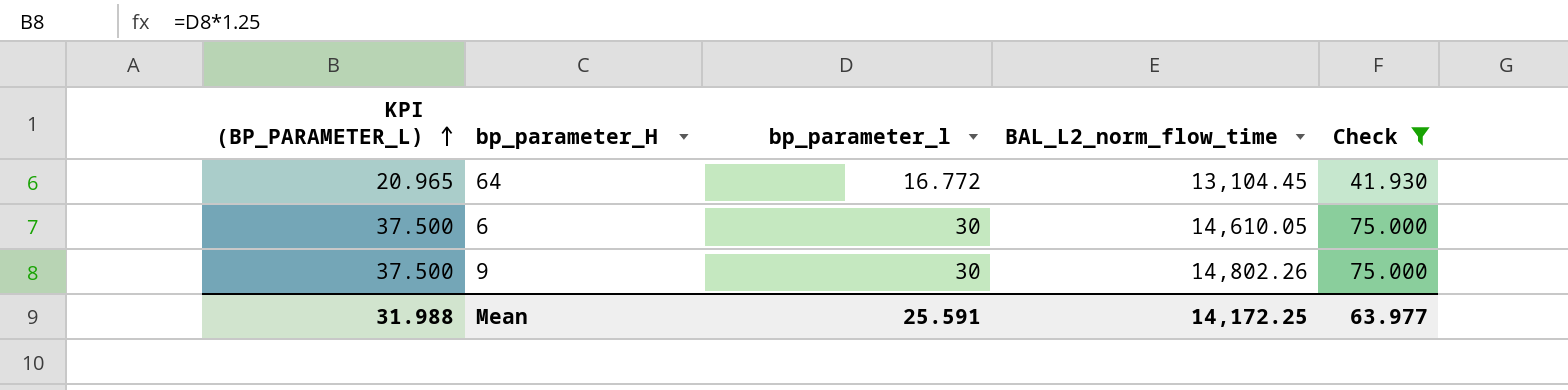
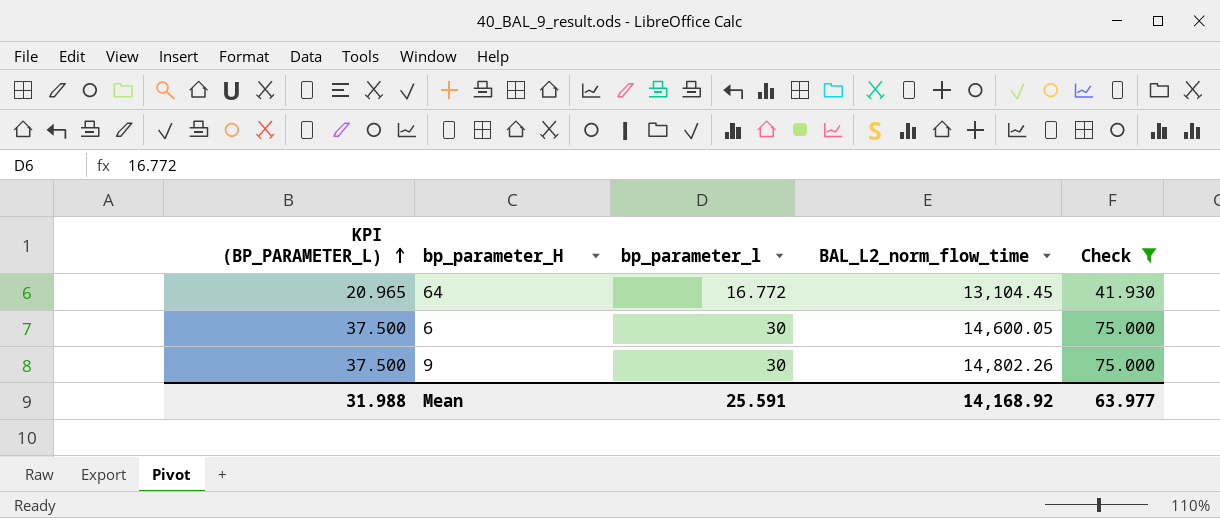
6 | BAL_L2_norm_flow_time: 14,610.05 -> 14,600.05
Mean | BAL_L2_norm_flow_time: 14,172.25 -> 14,168.92

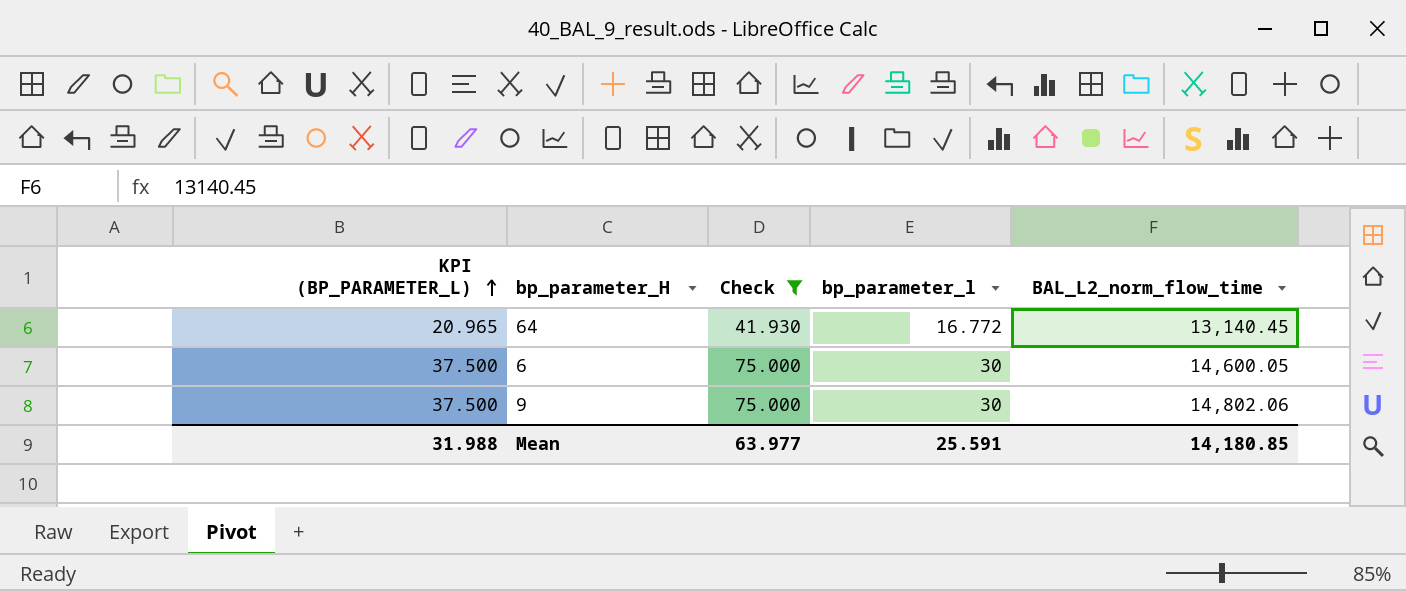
column Check | position: 5 -> 3
64 | BAL_L2_norm_flow_time: 13,104.45 -> 13,140.45
9 | BAL_L2_norm_flow_time: 14,802.26 -> 14,802.06
Mean | BAL_L2_norm_flow_time: 14,168.92 -> 14,180.85

